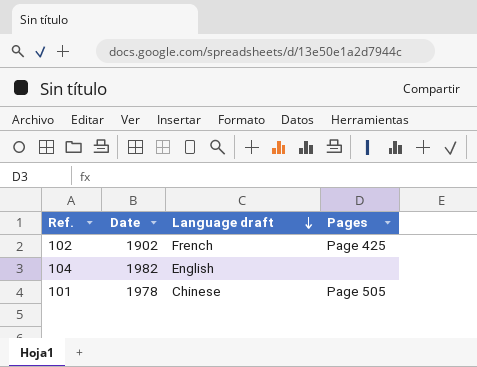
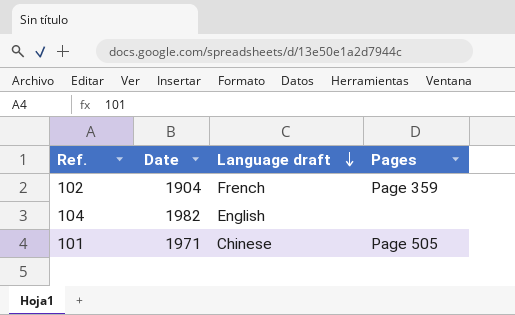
102 | Date: 1902 -> 1904
102 | Pages: Page 425 -> Page 359
101 | Date: 1978 -> 1971

